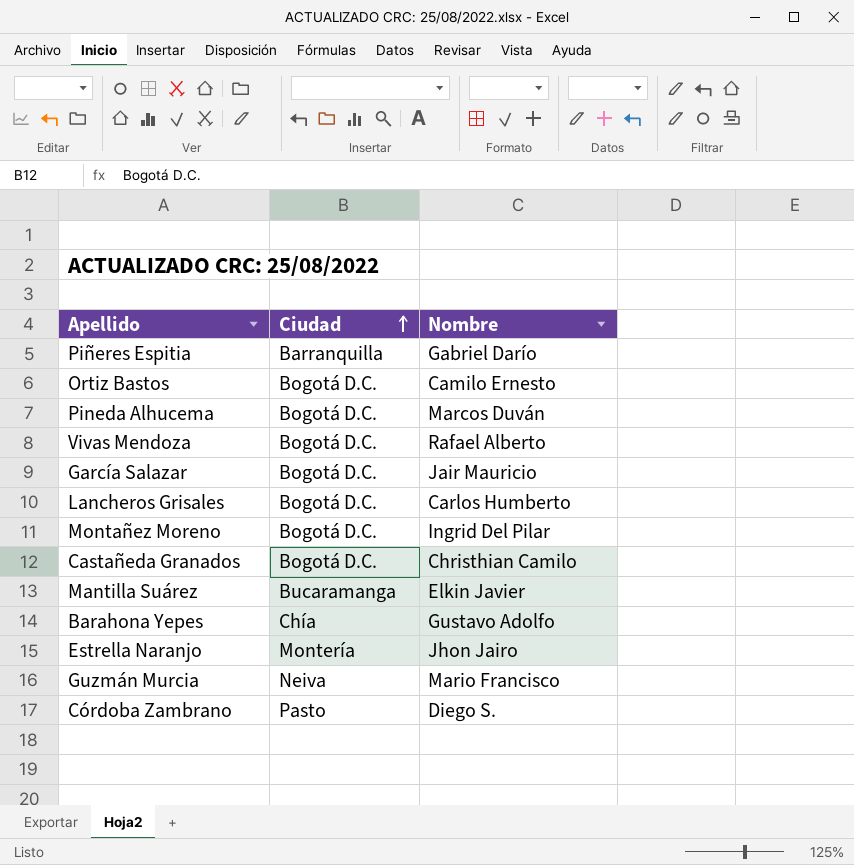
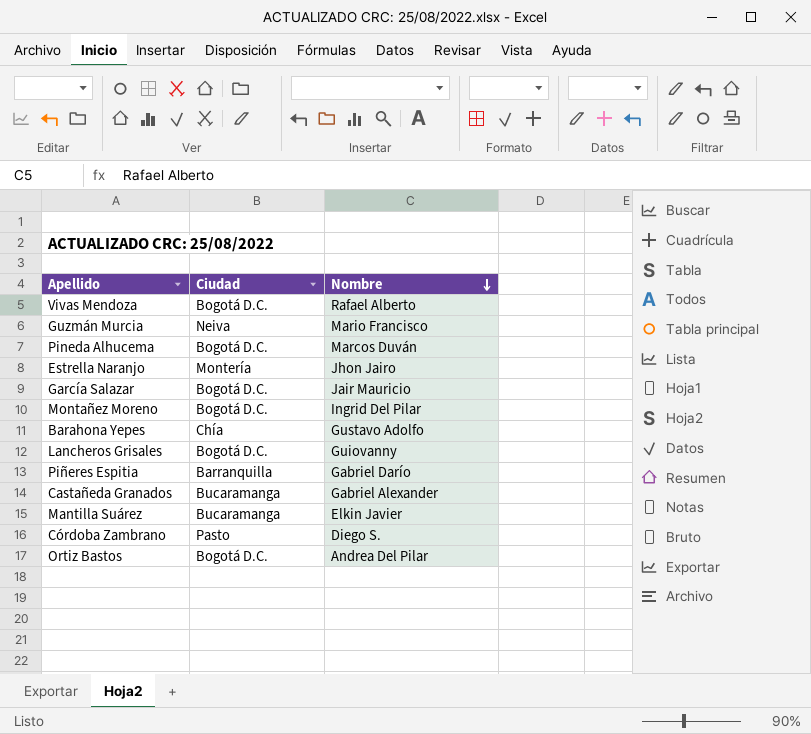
row order: Ciudad ascending -> Nombre descending
Lancheros Grisales | Nombre: Carlos Humberto -> Guiovanny
Castañeda Granados | Ciudad: Bogotá D.C. -> Bucaramanga
Castañeda Granados | Nombre: Christhian Camilo -> Gabriel Alexander
Ortiz Bastos | Nombre: Camilo Ernesto -> Andrea Del Pilar

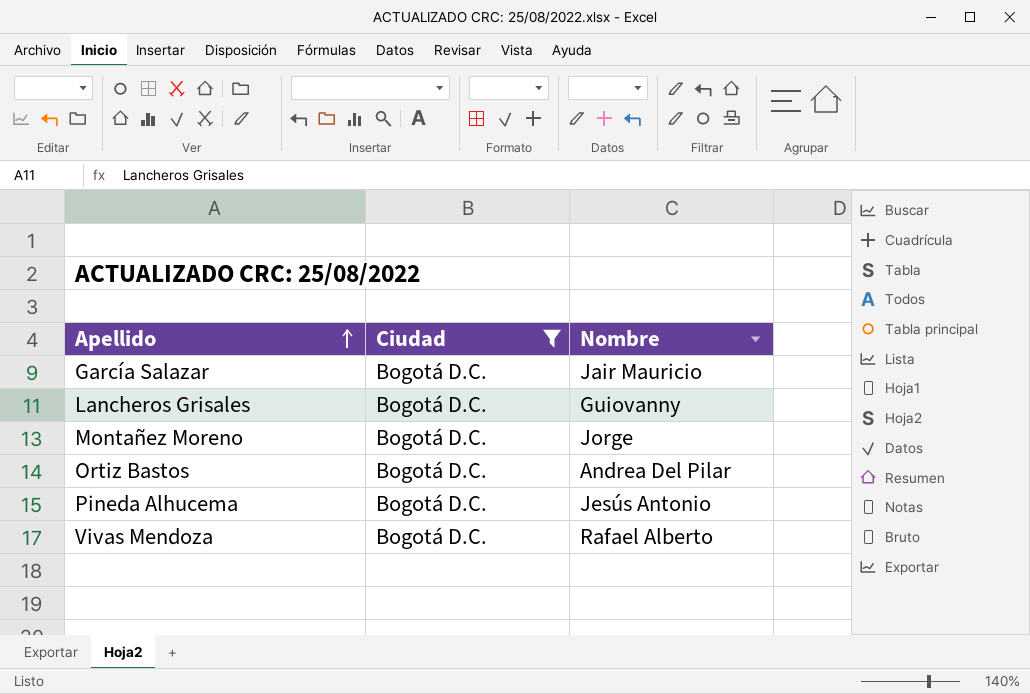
filter: none -> Ciudad = Bogotá D.C.
row order: Nombre descending -> Apellido ascending
Montañez Moreno | Nombre: Ingrid Del Pilar -> Jorge
Pineda Alhucema | Nombre: Marcos Duván -> Jesús Antonio

